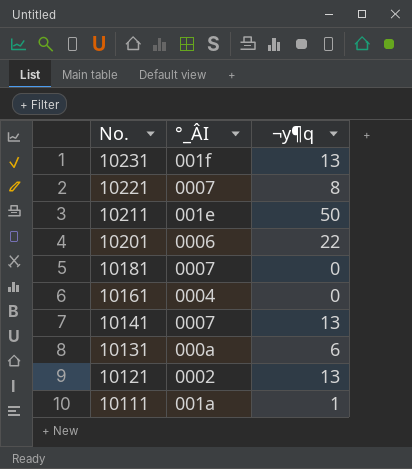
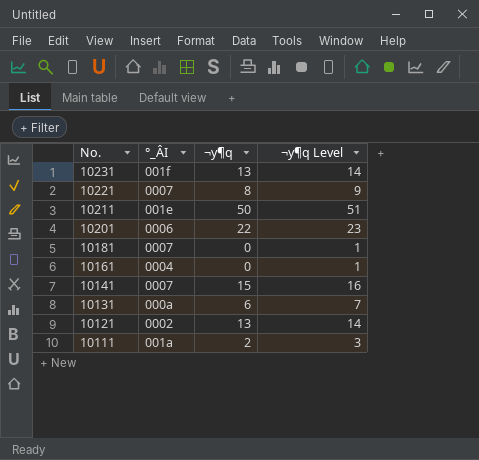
column ¬y¶q Level | formula: none -> [¬y¶q] + 1
10141 | ¬y¶q: 13 -> 15
10111 | ¬y¶q: 1 -> 2

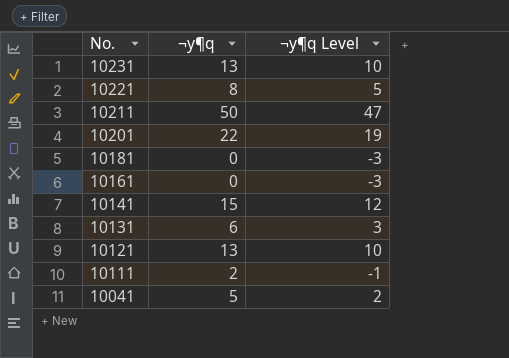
column °_ÂI | position: 2 -> none
column ¬y¶q Level | formula: [¬y¶q] + 1 -> [¬y¶q] - 3
row 10041: none -> 5 | 2

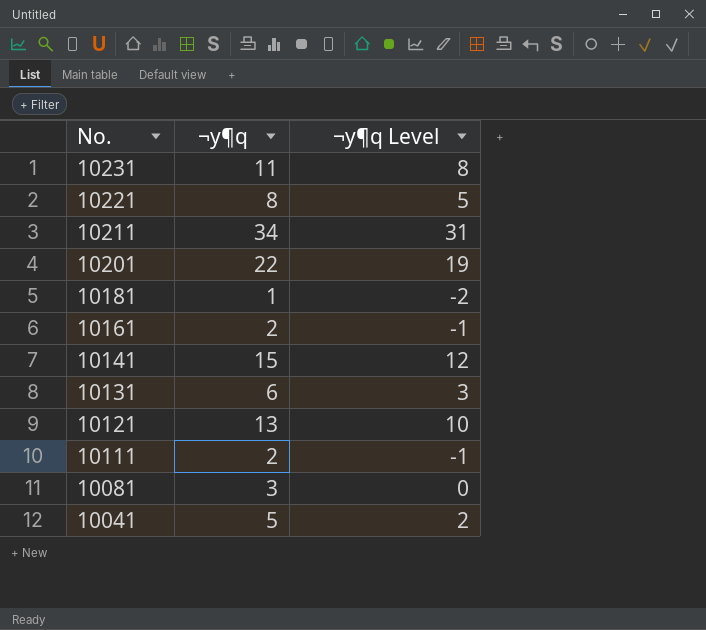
10231 | ¬y¶q: 13 -> 11
10231 | ¬y¶q Level: 10 -> 8
10211 | ¬y¶q: 50 -> 34
10211 | ¬y¶q Level: 47 -> 31
10181 | ¬y¶q: 0 -> 1
10181 | ¬y¶q Level: -3 -> -2
10161 | ¬y¶q: 0 -> 2
10161 | ¬y¶q Level: -3 -> -1
row 10081: none -> 3 | 0

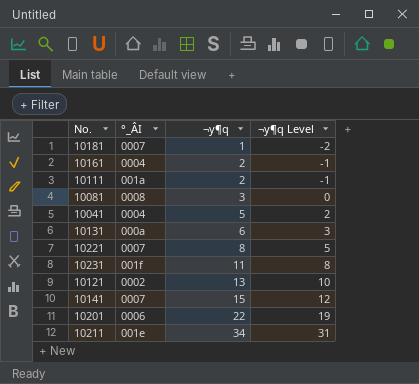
row order: No. descending -> ¬y¶q ascending
column °_ÂI | position: none -> 2

